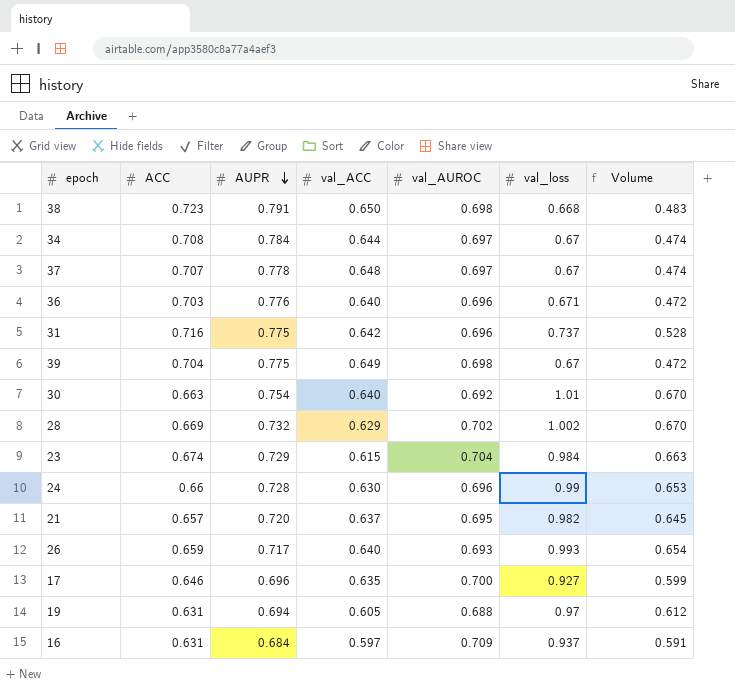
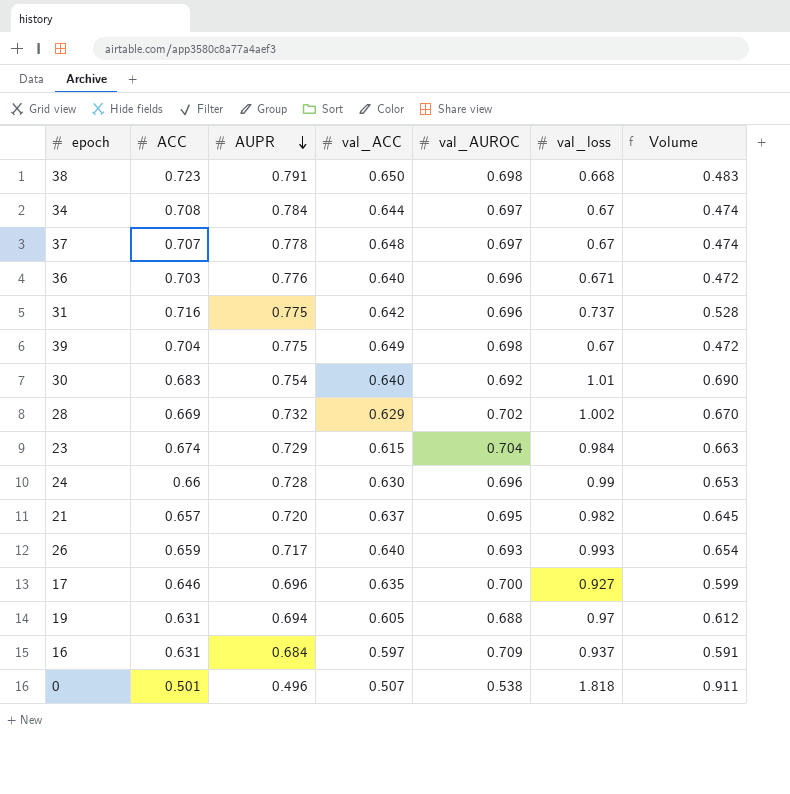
30 | ACC: 0.663 -> 0.683
30 | Volume: 0.670 -> 0.690
row 0: none -> 0.501 | 0.496 | 0.507 | 0.538 | 1.818 | 0.911

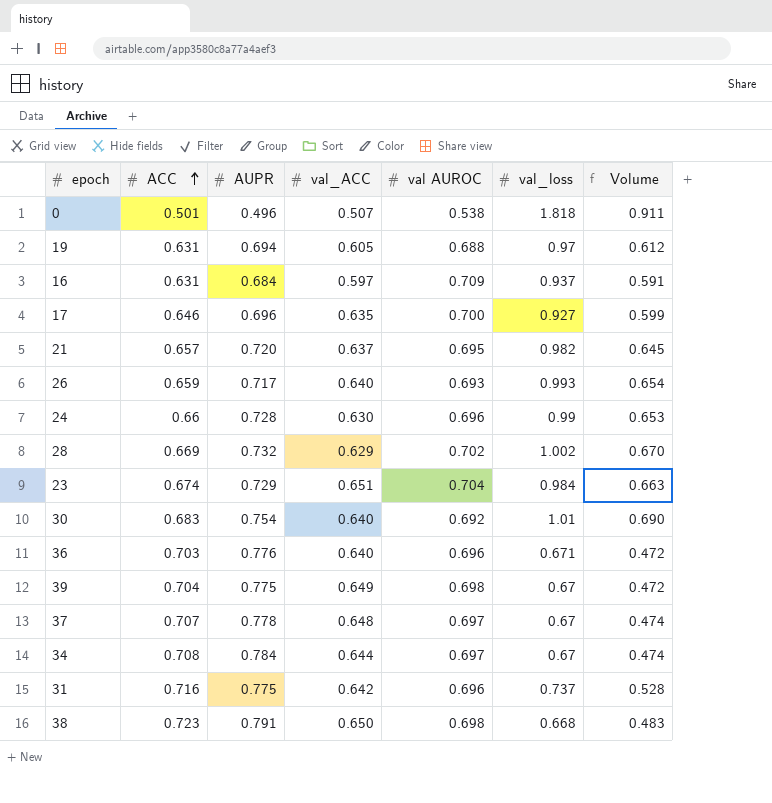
row order: AUPR descending -> ACC ascending
column name: val_AUROC -> val AUROC
23 | val_ACC: 0.615 -> 0.651

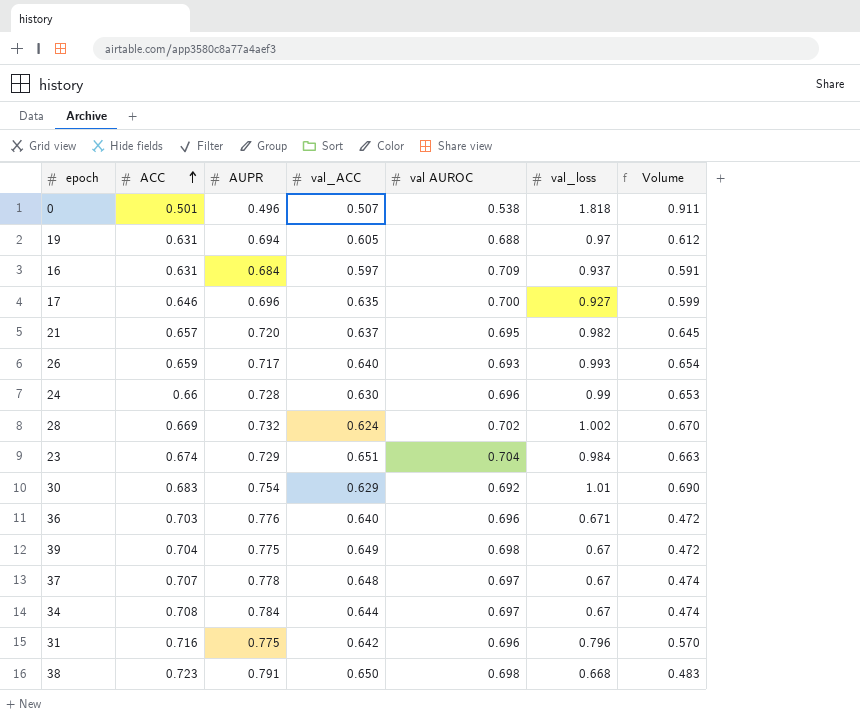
28 | val_ACC: 0.629 -> 0.624
30 | val_ACC: 0.640 -> 0.629
31 | val_loss: 0.737 -> 0.796
31 | Volume: 0.528 -> 0.570

